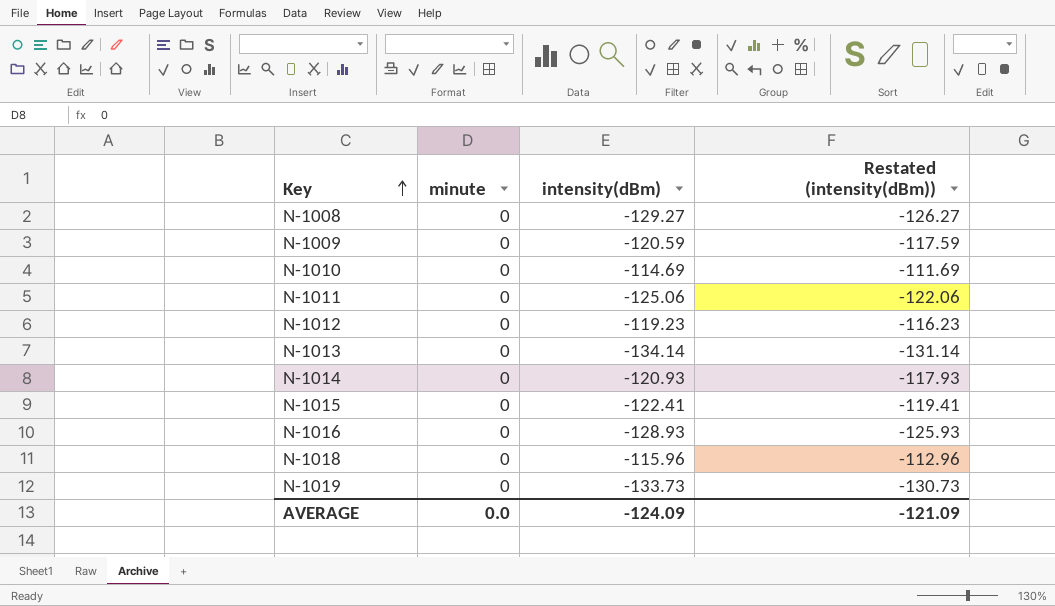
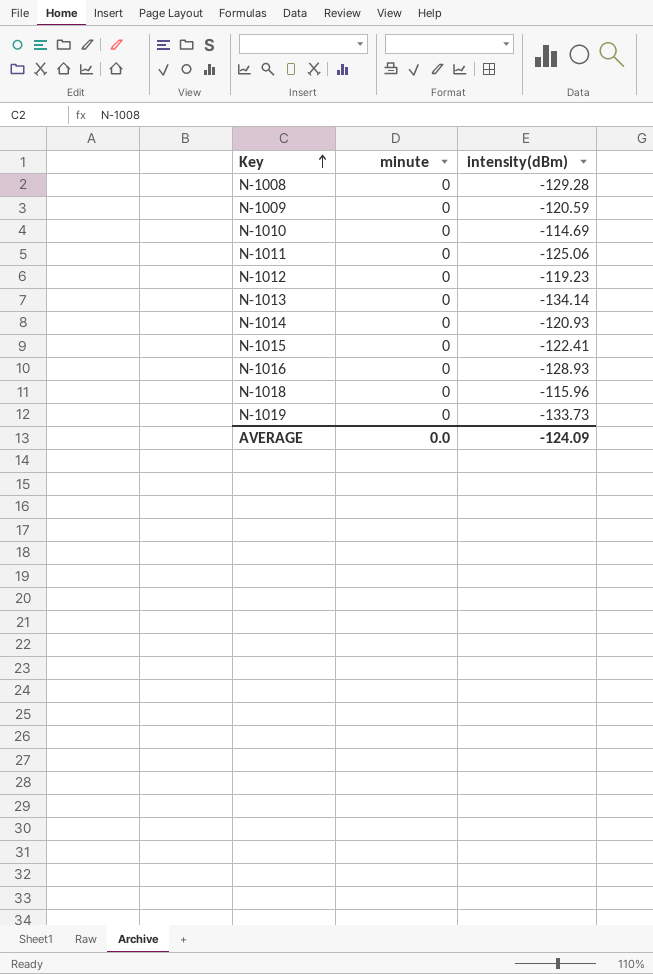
column Restated (intensity(dBm)) | formula: [intensity(dBm)] + 3 -> none
N-1008 | intensity(dBm): -129.27 -> -129.28

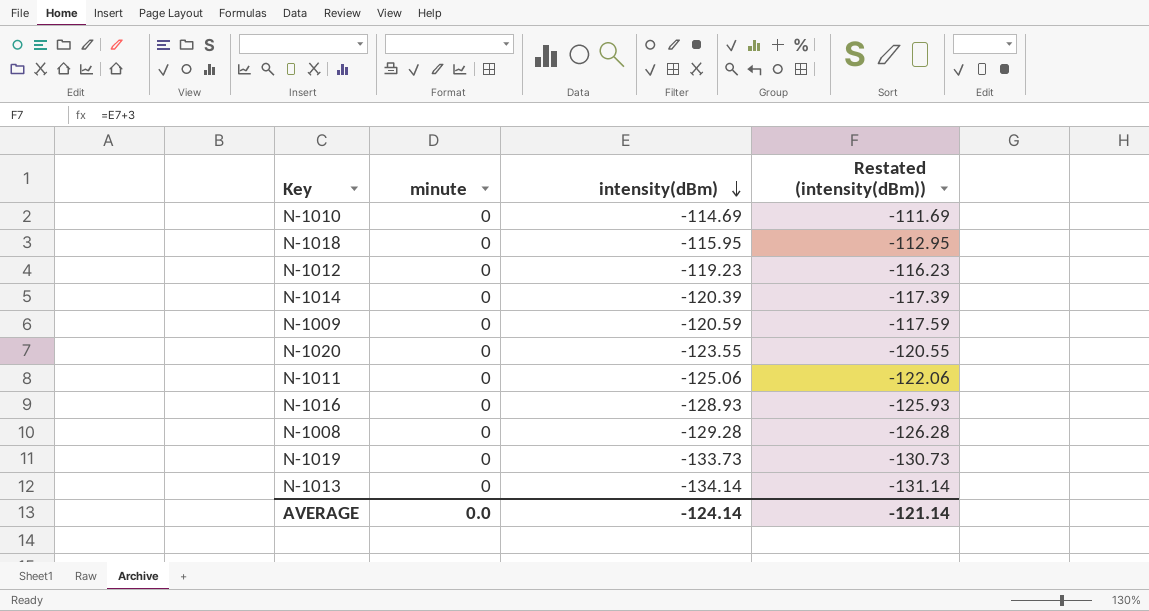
row order: Key ascending -> intensity(dBm) descending
column Restated (intensity(dBm)) | formula: none -> [intensity(dBm)] + 3
row N-1015: 0 | -122.41 -> none
N-1018 | intensity(dBm): -115.96 -> -115.95
N-1014 | intensity(dBm): -120.93 -> -120.39
row N-1020: none -> 0 | -123.55 | -120.55
AVERAGE | intensity(dBm): -124.09 -> -124.14

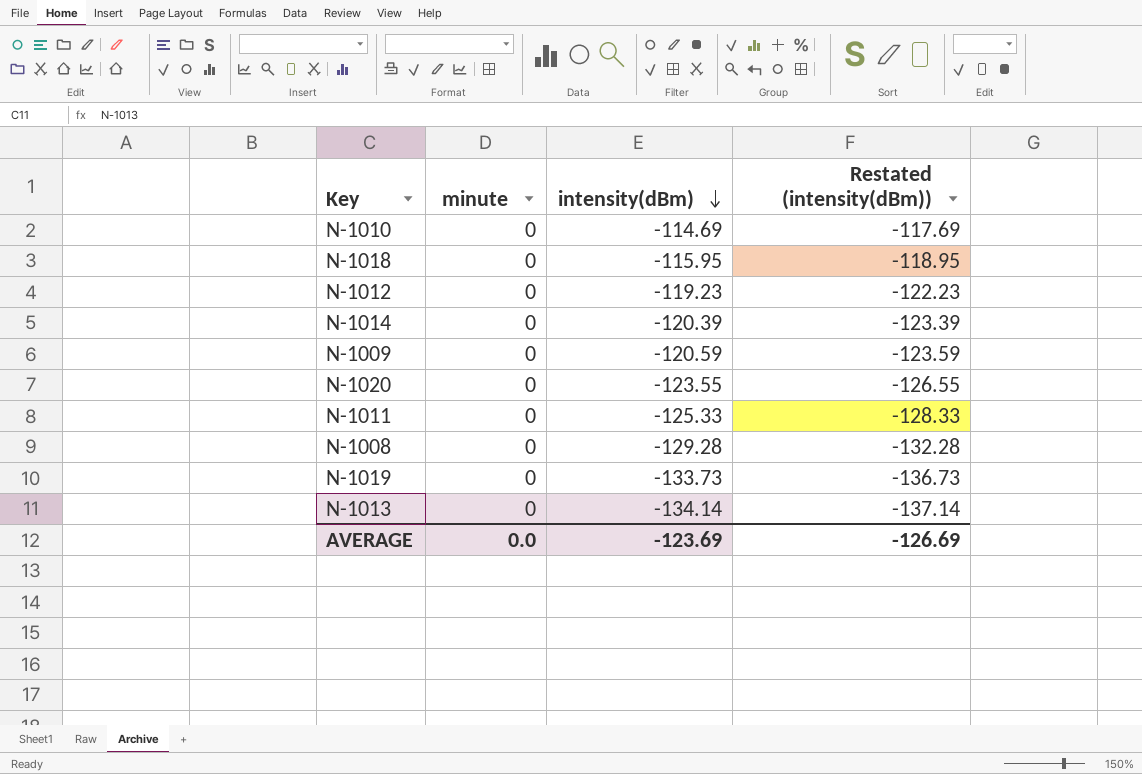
column Restated (intensity(dBm)) | formula: [intensity(dBm)] + 3 -> [intensity(dBm)] - 3
row N-1016: 0 | -128.93 | -125.93 -> none
N-1011 | intensity(dBm): -125.06 -> -125.33
AVERAGE | intensity(dBm): -124.14 -> -123.69
AVERAGE | Restated (intensity(dBm)): -121.14 -> -126.69

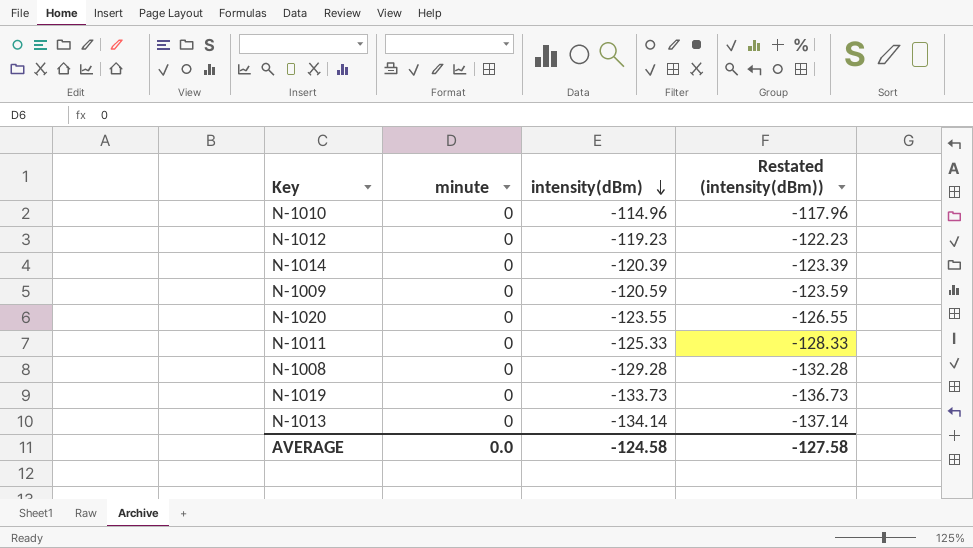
row N-1018: 0 | -115.95 | -118.95 -> none
N-1010 | intensity(dBm): -114.69 -> -114.96
N-1010 | Restated (intensity(dBm)): -117.69 -> -117.96
AVERAGE | intensity(dBm): -123.69 -> -124.58
AVERAGE | Restated (intensity(dBm)): -126.69 -> -127.58

